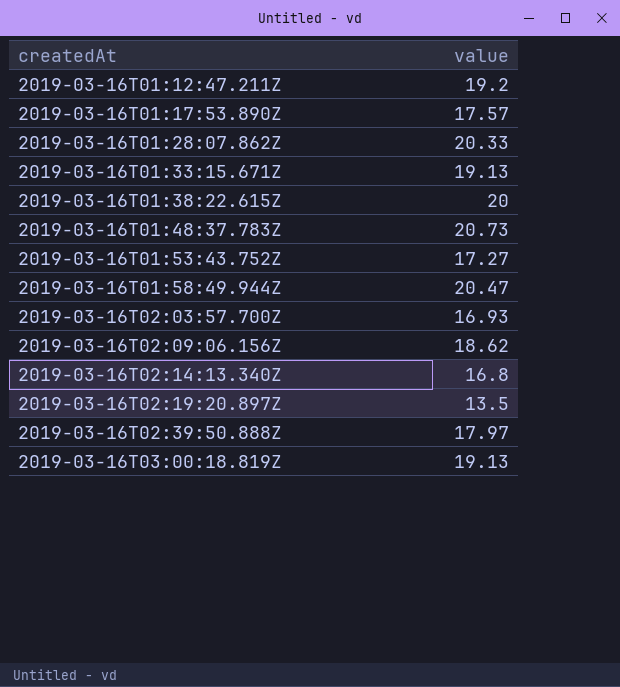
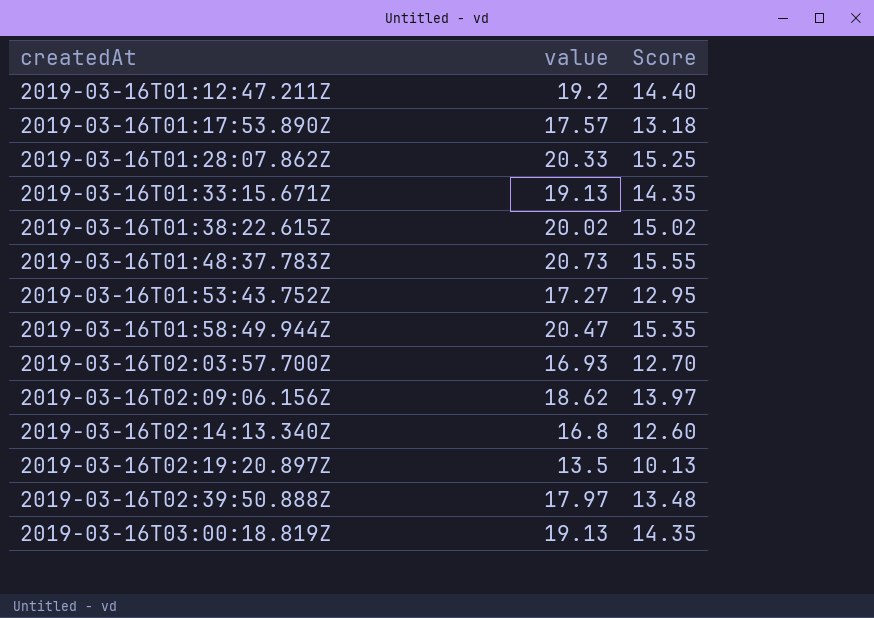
column Score | formula: none -> [value] * 0.75
2019-03-16T01:38:22.615Z | value: 20 -> 20.02

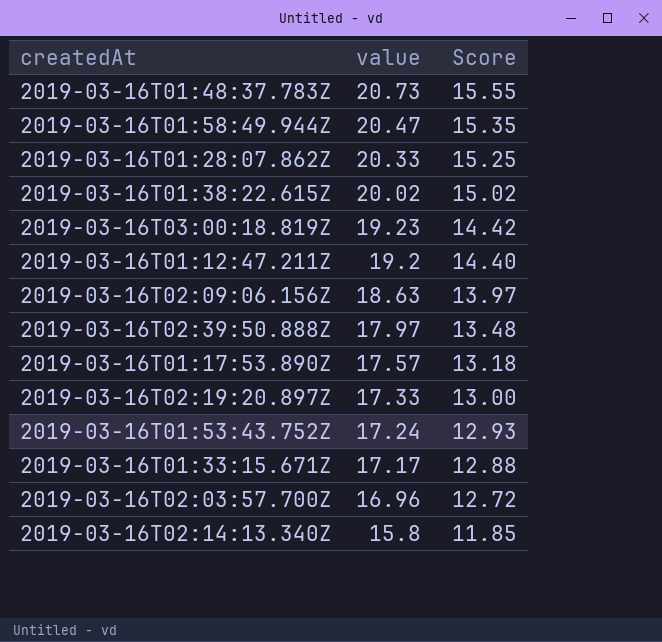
row order: createdAt ascending -> value descending
2019-03-16T03:00:18.819Z | value: 19.13 -> 19.23
2019-03-16T03:00:18.819Z | Score: 14.35 -> 14.42
2019-03-16T02:09:06.156Z | value: 18.62 -> 18.63
2019-03-16T02:19:20.897Z | value: 13.5 -> 17.33
2019-03-16T02:19:20.897Z | Score: 10.13 -> 13.00
2019-03-16T01:53:43.752Z | value: 17.27 -> 17.24
2019-03-16T01:53:43.752Z | Score: 12.95 -> 12.93
2019-03-16T01:33:15.671Z | value: 19.13 -> 17.17
2019-03-16T01:33:15.671Z | Score: 14.35 -> 12.88
2019-03-16T02:03:57.700Z | value: 16.93 -> 16.96
2019-03-16T02:03:57.700Z | Score: 12.70 -> 12.72
2019-03-16T02:14:13.340Z | value: 16.8 -> 15.8
2019-03-16T02:14:13.340Z | Score: 12.60 -> 11.85

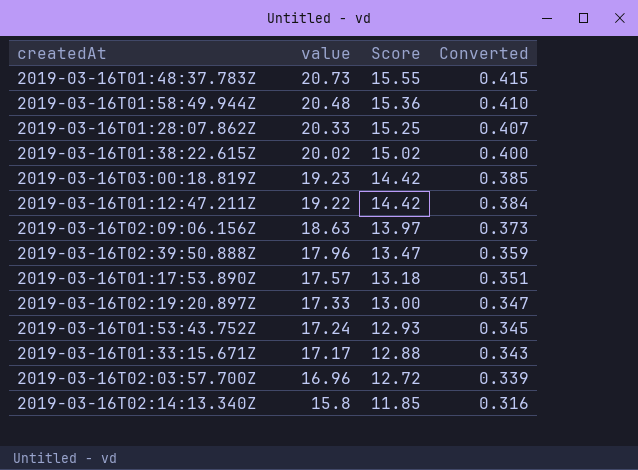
column Converted | formula: none -> [value] * 0.02
2019-03-16T01:58:49.944Z | value: 20.47 -> 20.48
2019-03-16T01:58:49.944Z | Score: 15.35 -> 15.36
2019-03-16T01:12:47.211Z | value: 19.2 -> 19.22
2019-03-16T01:12:47.211Z | Score: 14.40 -> 14.42
2019-03-16T02:39:50.888Z | value: 17.97 -> 17.96
2019-03-16T02:39:50.888Z | Score: 13.48 -> 13.47

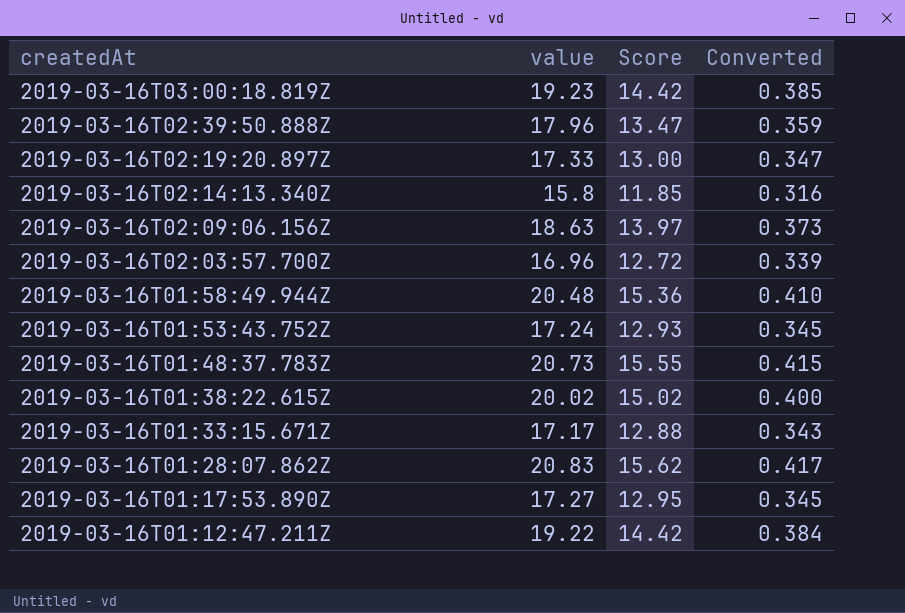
row order: value descending -> createdAt descending
2019-03-16T01:28:07.862Z | value: 20.33 -> 20.83
2019-03-16T01:28:07.862Z | Score: 15.25 -> 15.62
2019-03-16T01:28:07.862Z | Converted: 0.407 -> 0.417
2019-03-16T01:17:53.890Z | value: 17.57 -> 17.27
2019-03-16T01:17:53.890Z | Score: 13.18 -> 12.95
2019-03-16T01:17:53.890Z | Converted: 0.351 -> 0.345

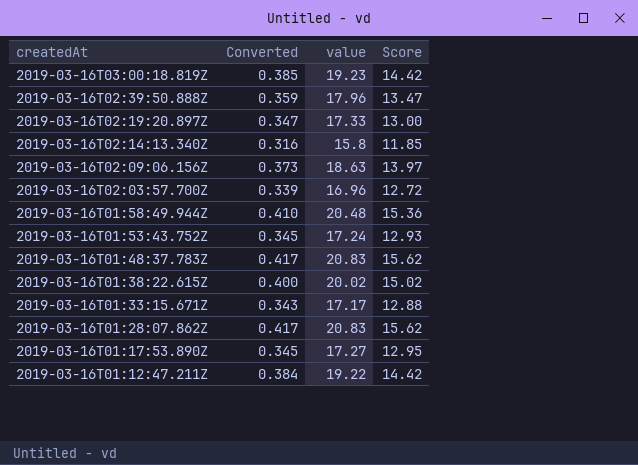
column Converted | position: 4 -> 2
2019-03-16T01:48:37.783Z | Converted: 0.415 -> 0.417
2019-03-16T01:48:37.783Z | value: 20.73 -> 20.83
2019-03-16T01:48:37.783Z | Score: 15.55 -> 15.62

